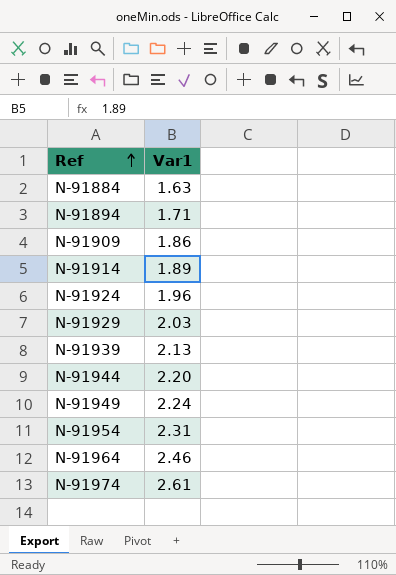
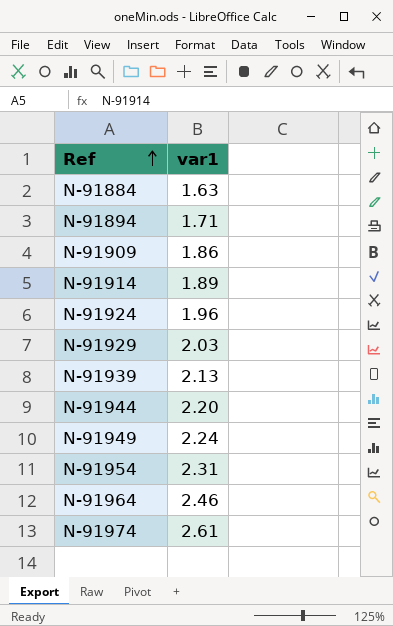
column name: Var1 -> var1

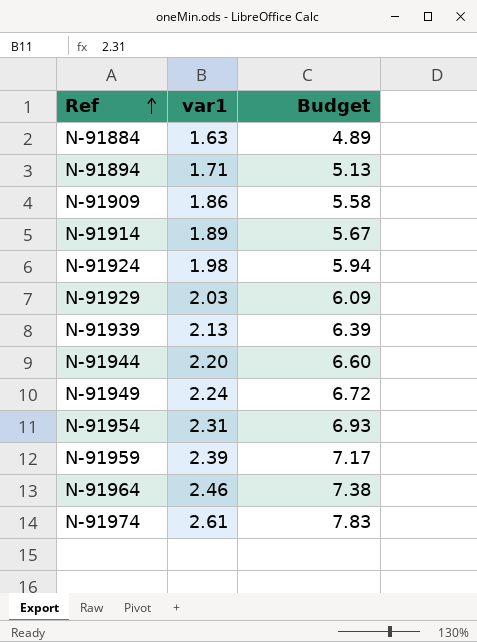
column Budget | formula: none -> [var1] * 3
N-91924 | var1: 1.96 -> 1.98
row N-91959: none -> 2.39 | 7.17

